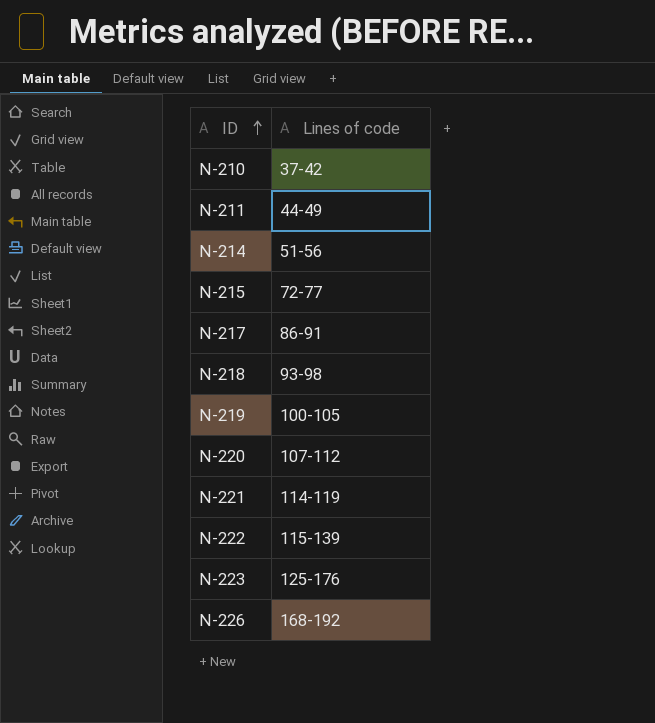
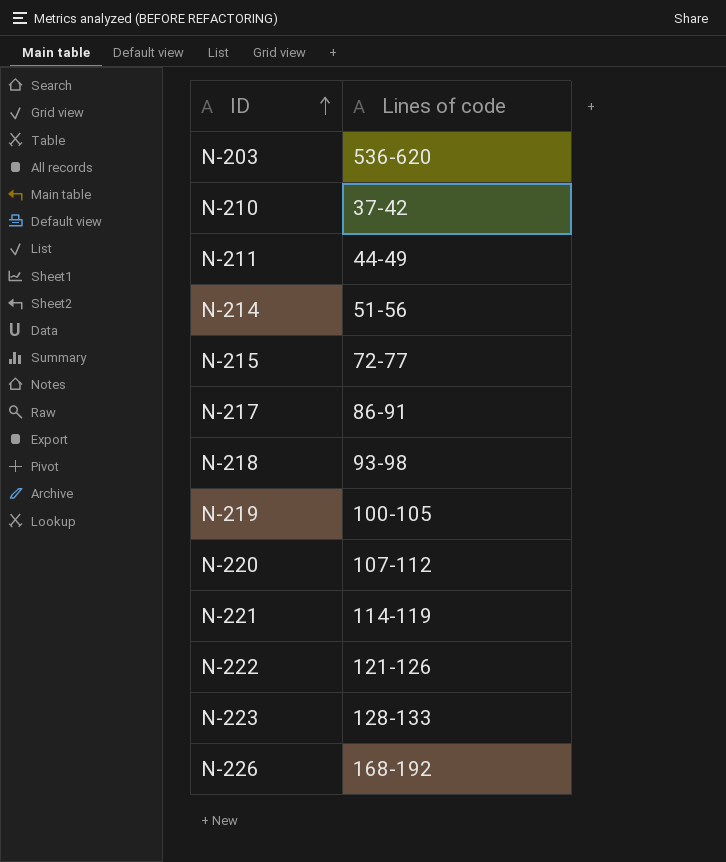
row N-203: none -> 536-620
N-222 | Lines of code: 115-139 -> 121-126
N-223 | Lines of code: 125-176 -> 128-133

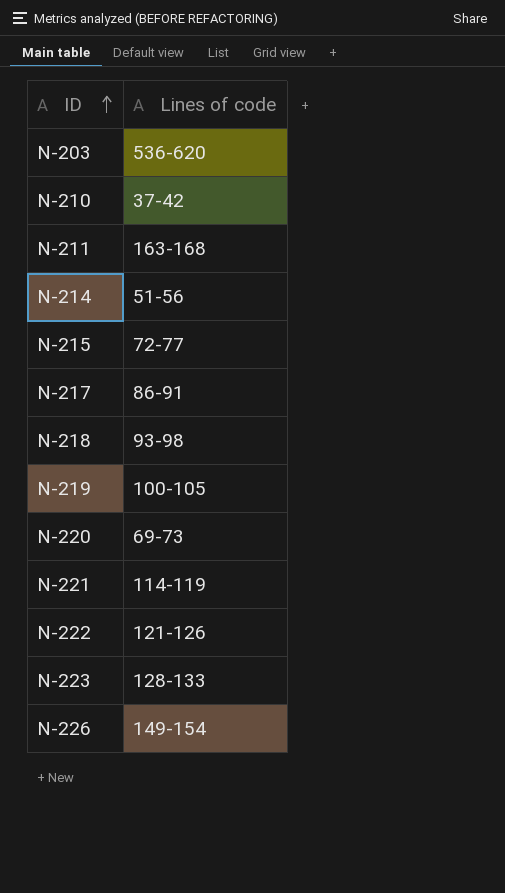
N-211 | Lines of code: 44-49 -> 163-168
N-220 | Lines of code: 107-112 -> 69-73
N-226 | Lines of code: 168-192 -> 149-154

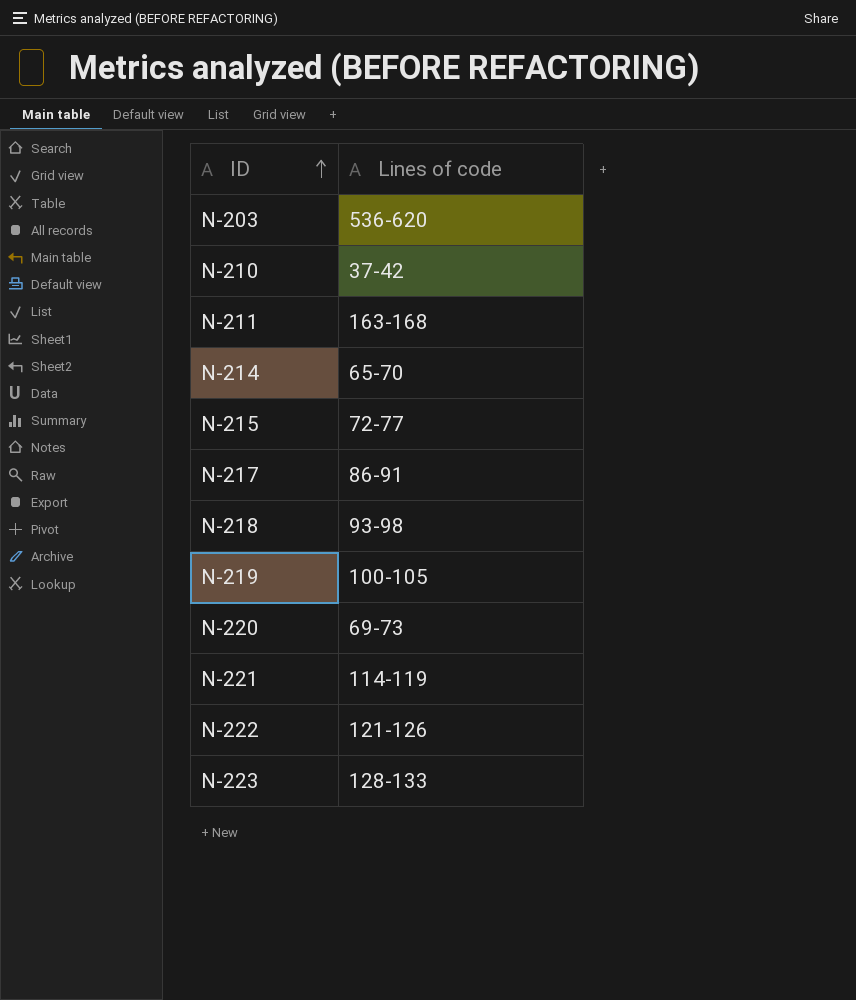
row N-226: 149-154 -> none
N-214 | Lines of code: 51-56 -> 65-70

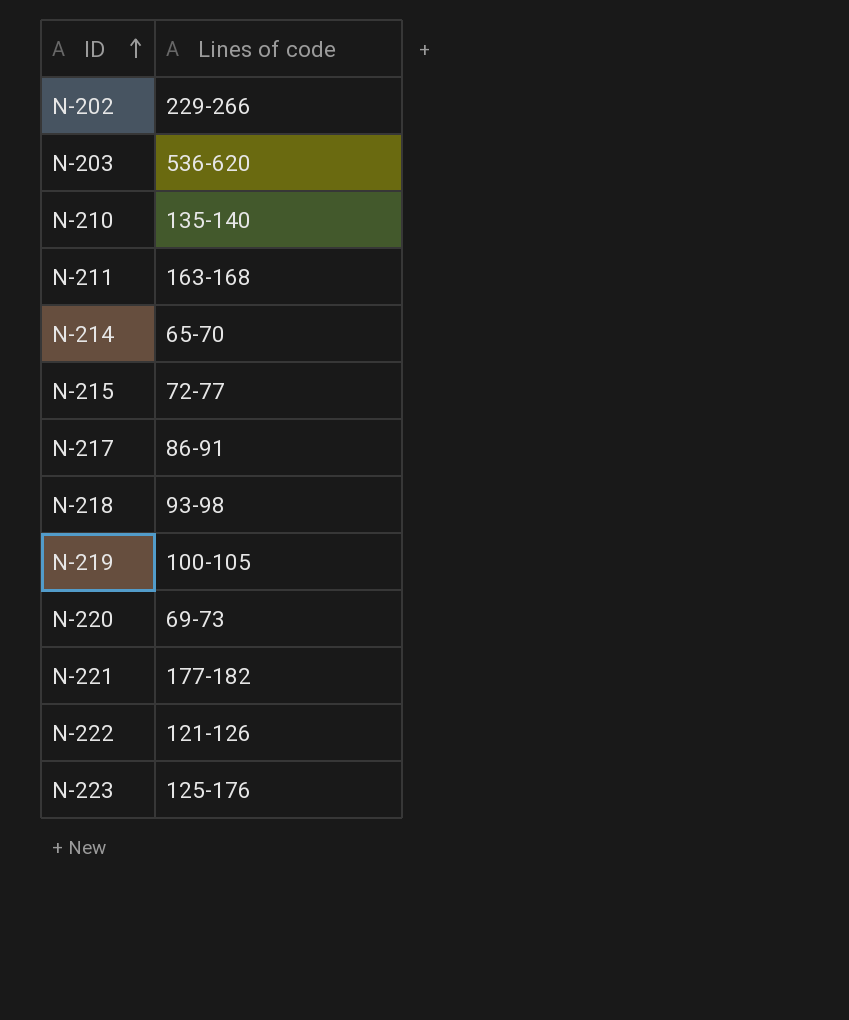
row N-202: none -> 229-266
N-210 | Lines of code: 37-42 -> 135-140
N-221 | Lines of code: 114-119 -> 177-182
N-223 | Lines of code: 128-133 -> 125-176

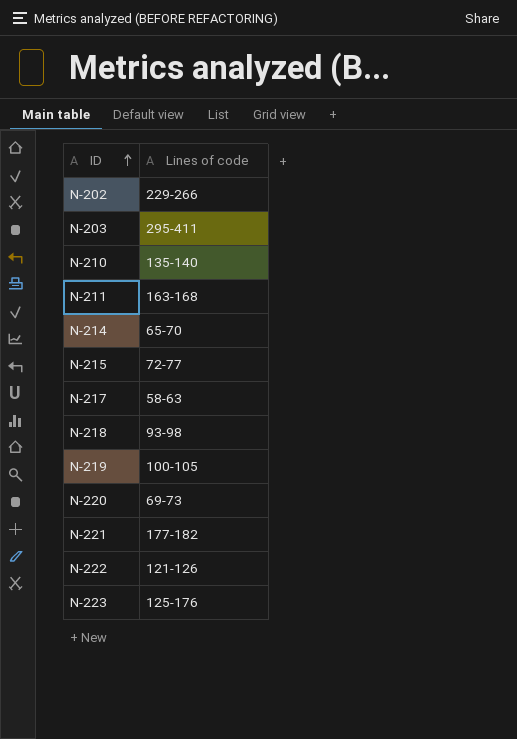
N-203 | Lines of code: 536-620 -> 295-411
N-217 | Lines of code: 86-91 -> 58-63

